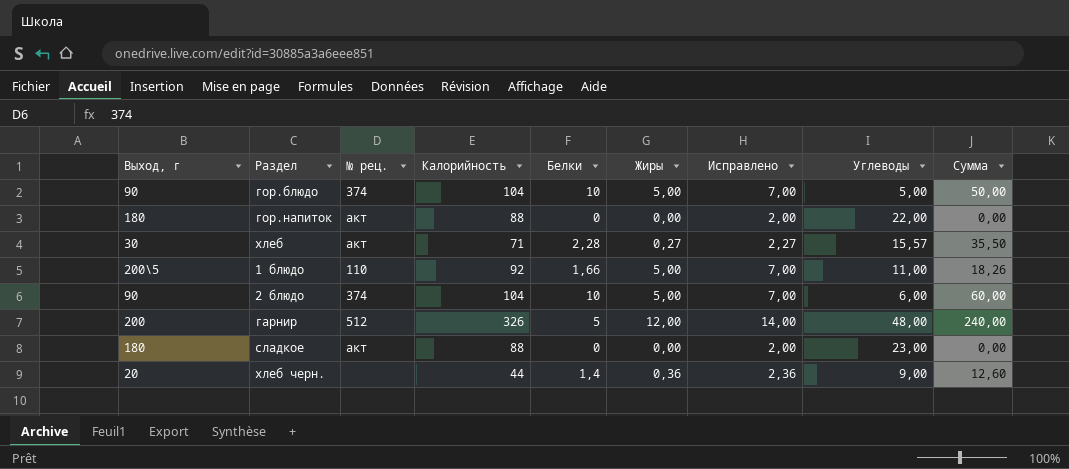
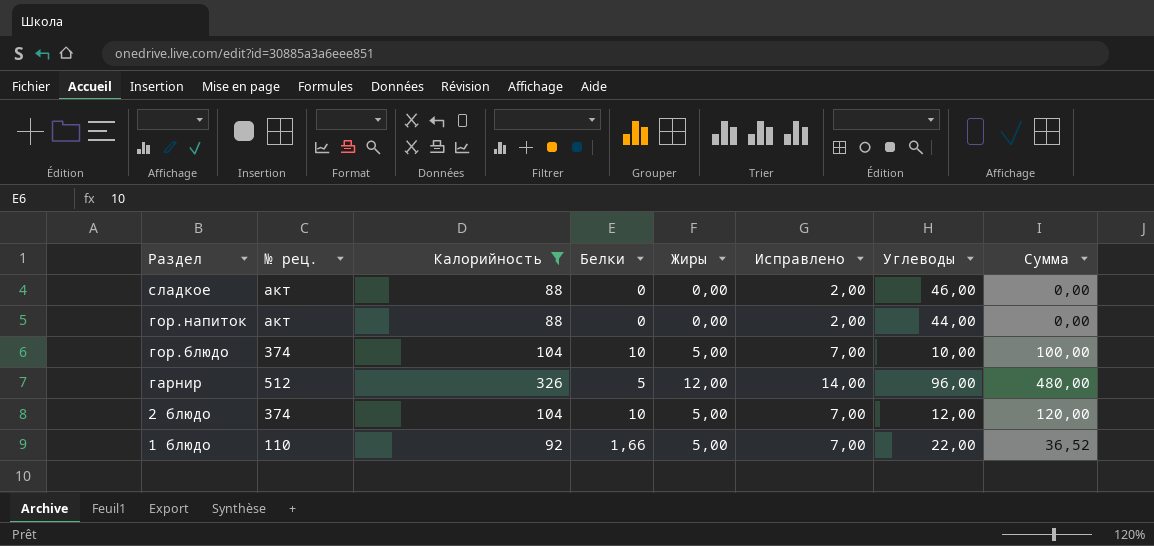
filter: none -> Калорийность >= 88
row order: none -> Раздел descending
column Выход, г | position: 1 -> none
сладкое | Углеводы: 23,00 -> 46,00
гор.напиток | Углеводы: 22,00 -> 44,00
гор.блюдо | Углеводы: 5,00 -> 10,00
гор.блюдо | Сумма: 50,00 -> 100,00
гарнир | Углеводы: 48,00 -> 96,00
гарнир | Сумма: 240,00 -> 480,00
2 блюдо | Углеводы: 6,00 -> 12,00
2 блюдо | Сумма: 60,00 -> 120,00
1 блюдо | Углеводы: 11,00 -> 22,00
1 блюдо | Сумма: 18,26 -> 36,52

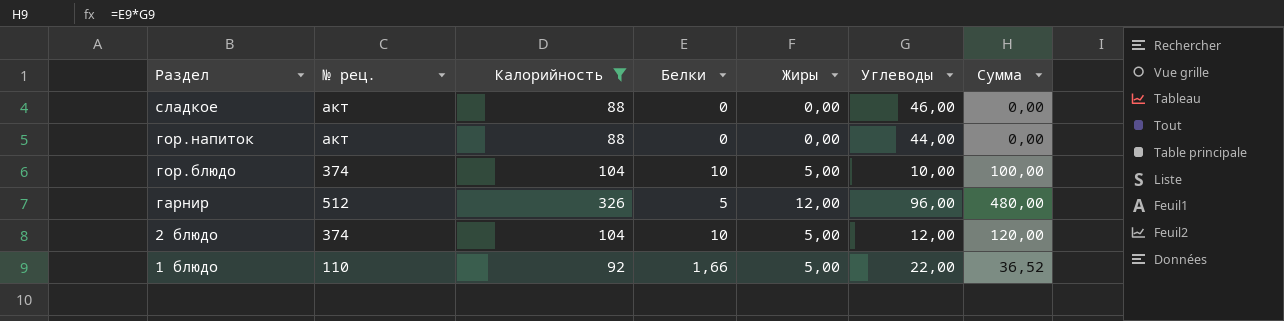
column Исправлено | formula: [Жиры] + 2 -> none

